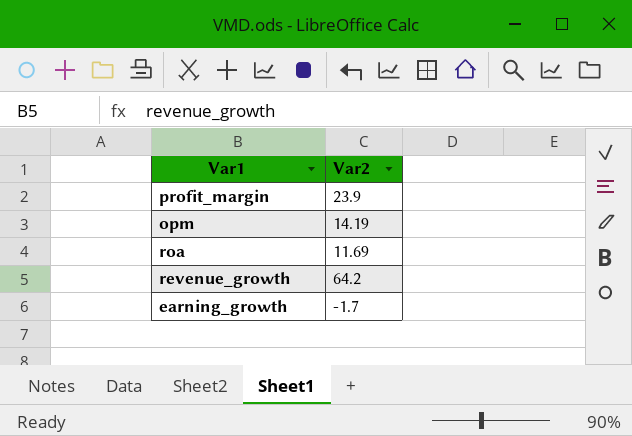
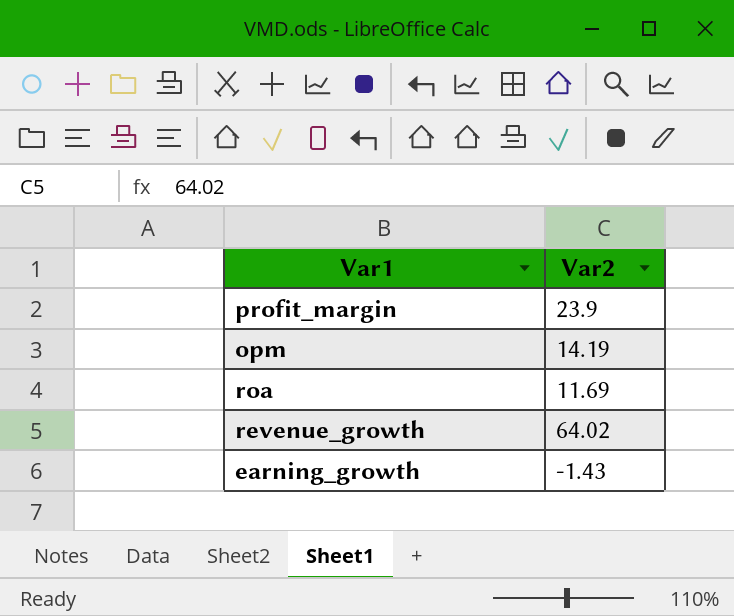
revenue_growth | Var2: 64.2 -> 64.02
earning_growth | Var2: -1.7 -> -1.43

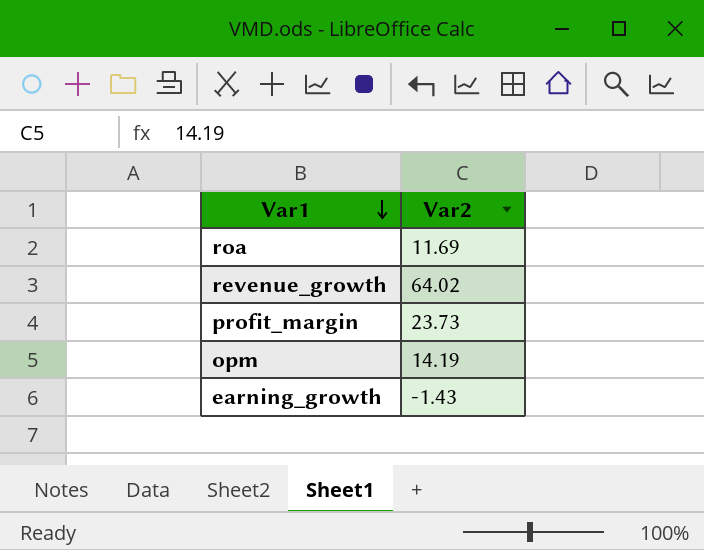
row order: none -> Var1 descending
profit_margin | Var2: 23.9 -> 23.73

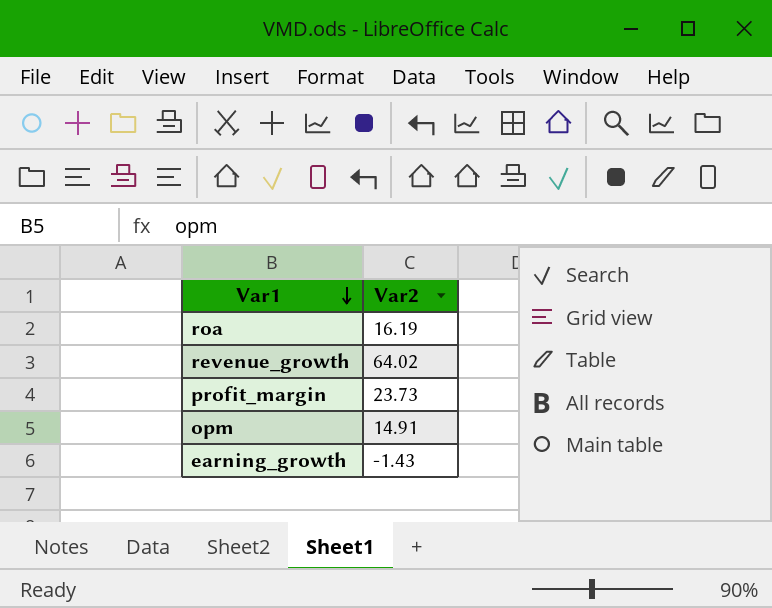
roa | Var2: 11.69 -> 16.19
opm | Var2: 14.19 -> 14.91

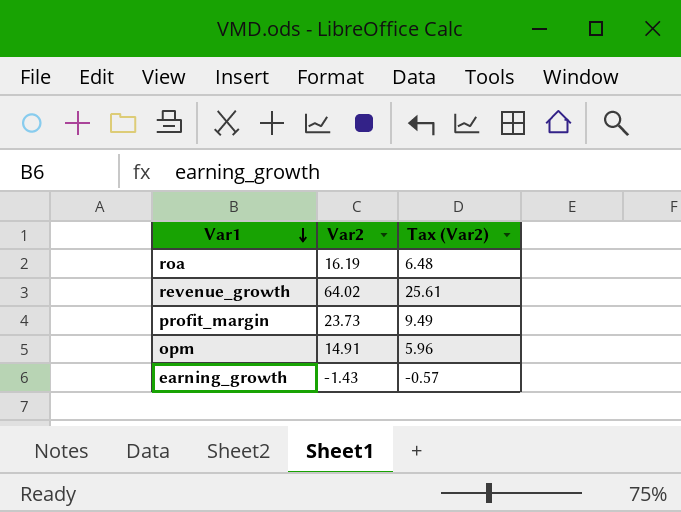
column Tax (Var2) | formula: none -> [Var2] * 0.4

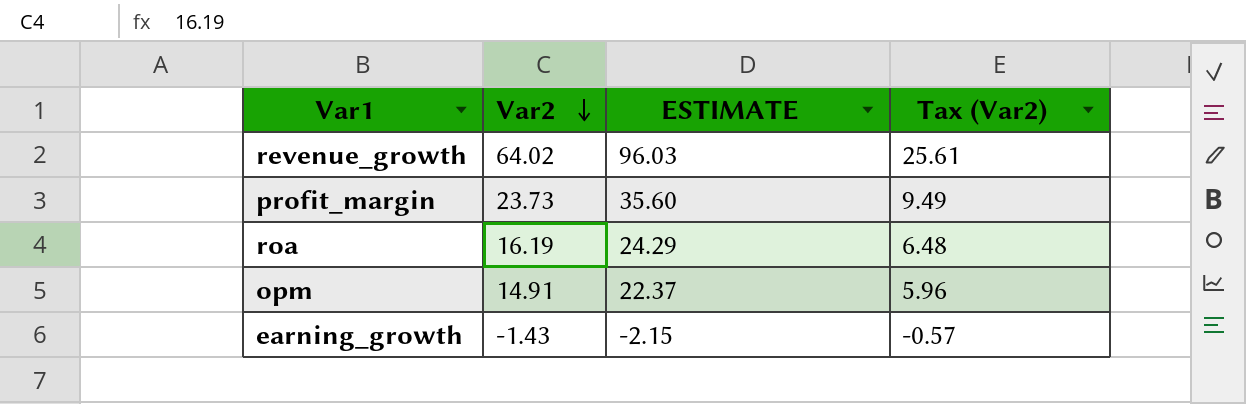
row order: Var1 descending -> Var2 descending
column ESTIMATE | formula: none -> [Var2] * 1.5

